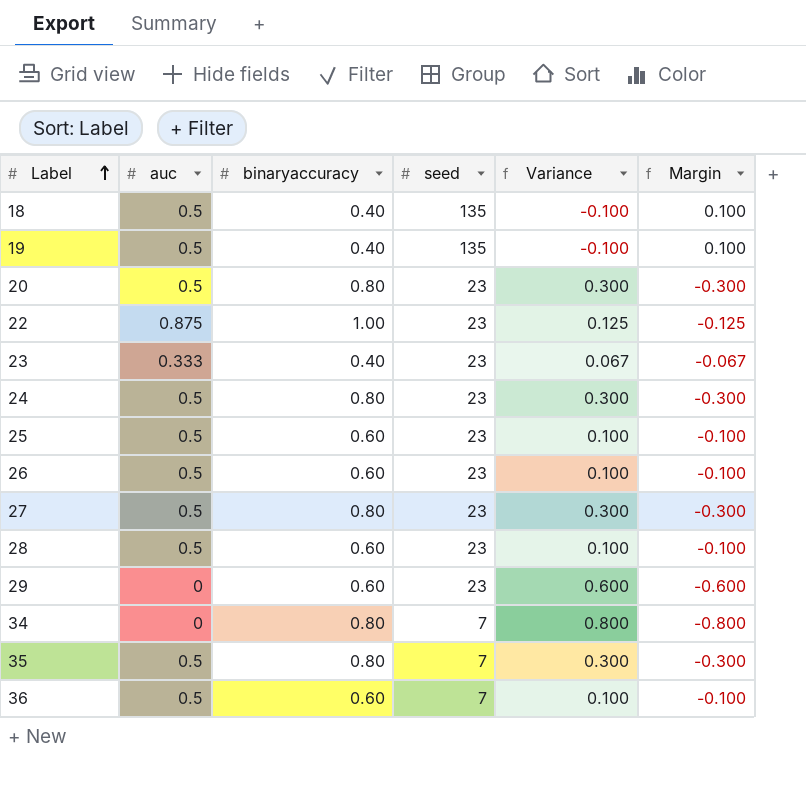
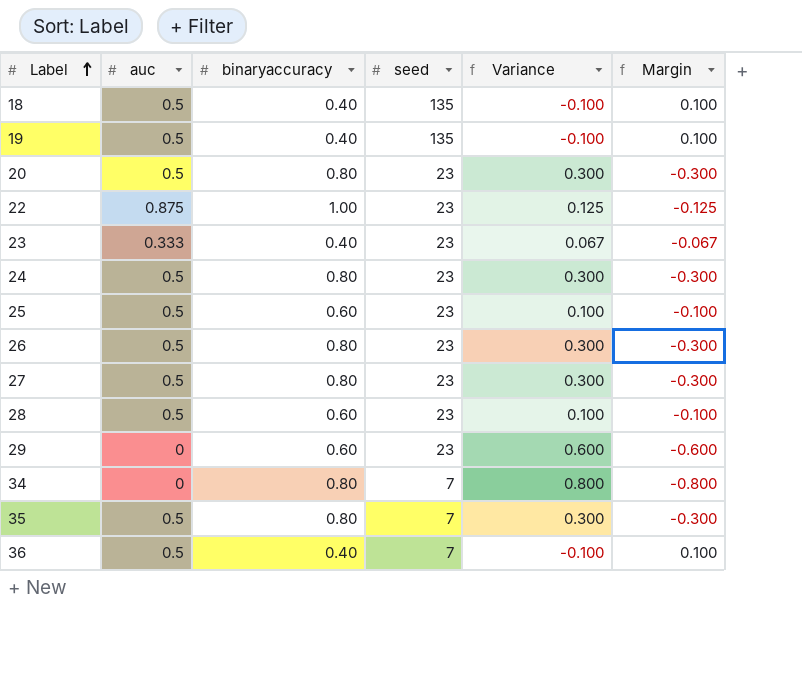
26 | binaryaccuracy: 0.60 -> 0.80
26 | Variance: 0.100 -> 0.300
26 | Margin: -0.100 -> -0.300
36 | binaryaccuracy: 0.60 -> 0.40
36 | Variance: 0.100 -> -0.100
36 | Margin: -0.100 -> 0.100

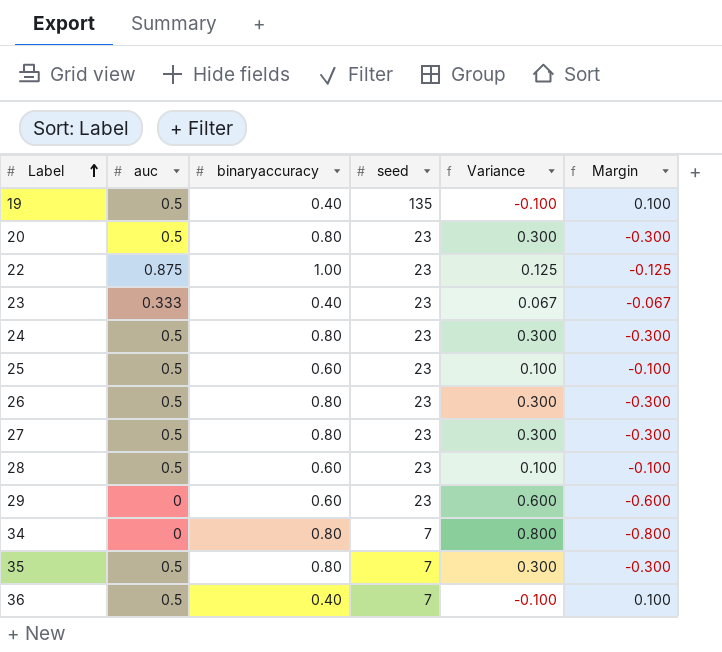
row 18: 0.5 | 0.40 | 135 | -0.100 | 0.100 -> none

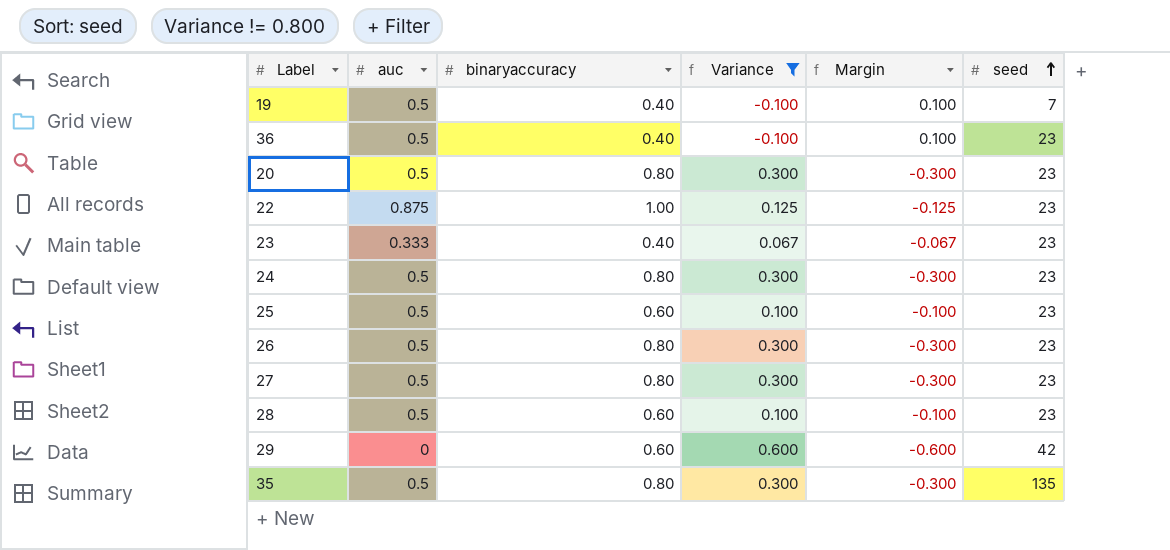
filter: none -> Variance != 0.800
row order: Label ascending -> seed ascending
column seed | position: 4 -> 6
19 | seed: 135 -> 7
36 | seed: 7 -> 23
29 | seed: 23 -> 42
35 | seed: 7 -> 135

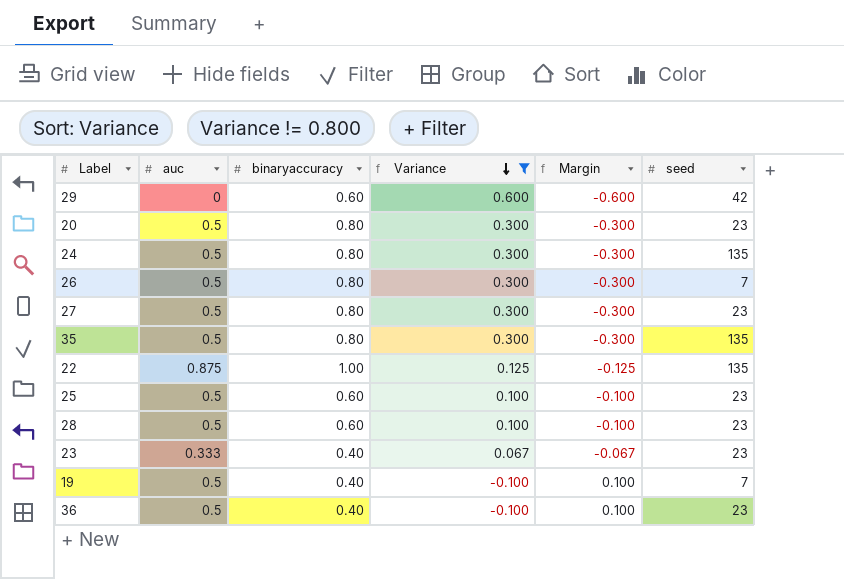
row order: seed ascending -> Variance descending
24 | seed: 23 -> 135
26 | seed: 23 -> 7
22 | seed: 23 -> 135

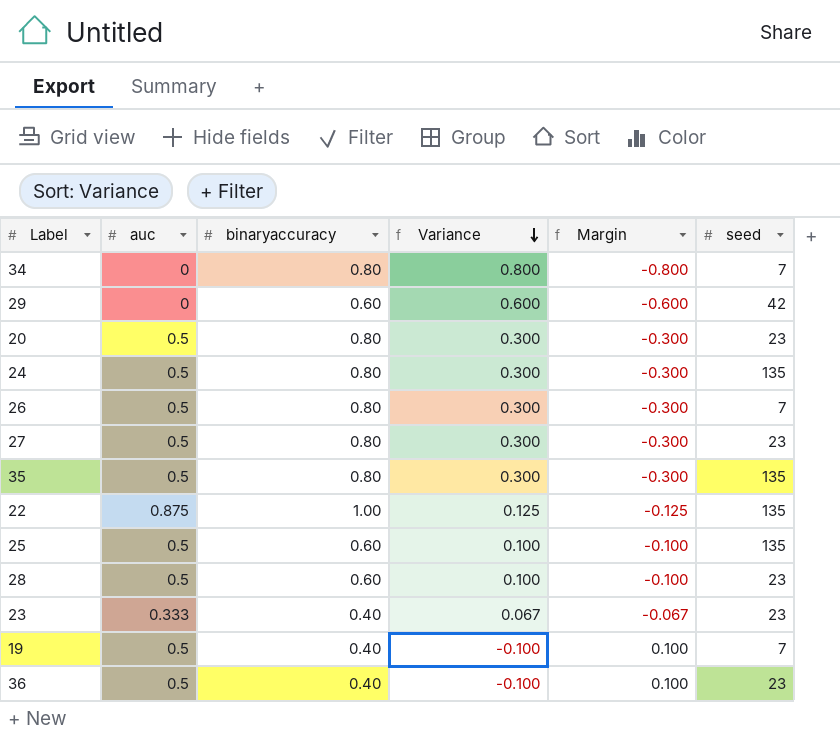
filter: Variance != 0.800 -> none
25 | seed: 23 -> 135

